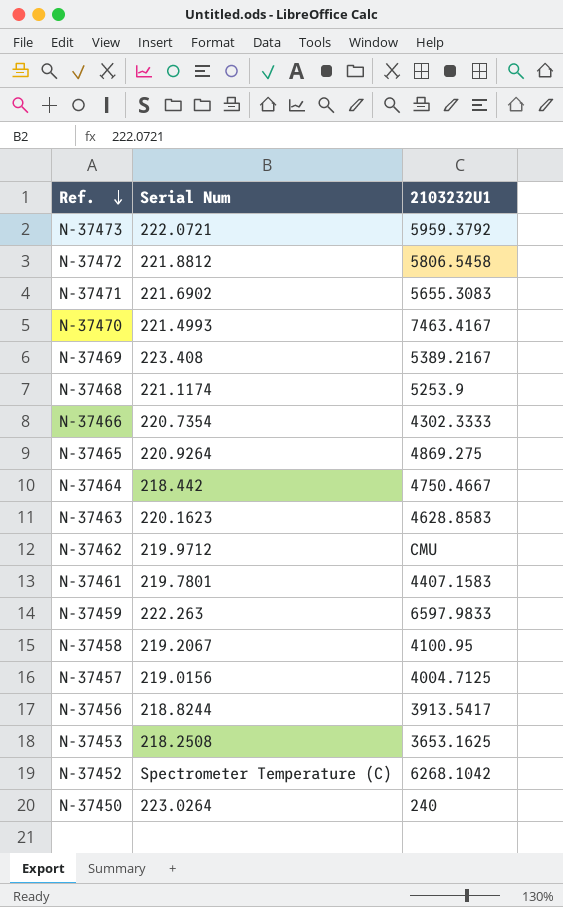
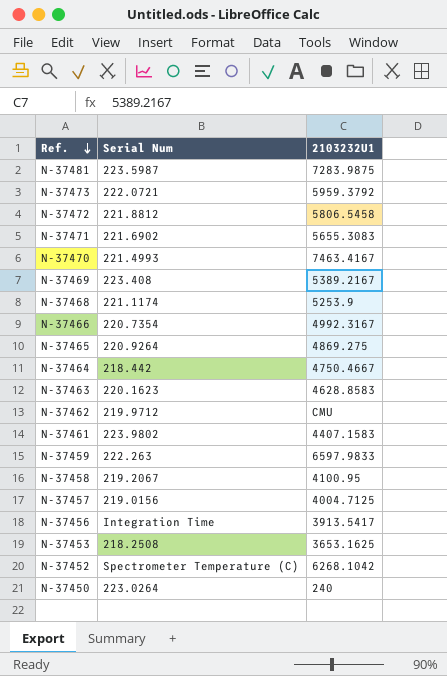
row N-37481: none -> 223.5987 | 7283.9875
N-37466 | 2103232U1: 4302.3333 -> 4992.3167
N-37461 | Serial Num: 219.7801 -> 223.9802
N-37456 | Serial Num: 218.8244 -> Integration Time

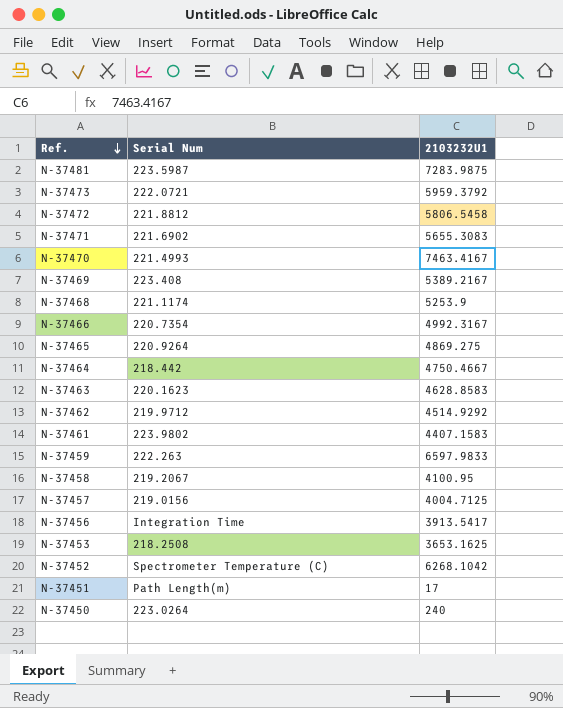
N-37462 | 2103232U1: CMU -> 4514.9292
row N-37451: none -> Path Length(m) | 17

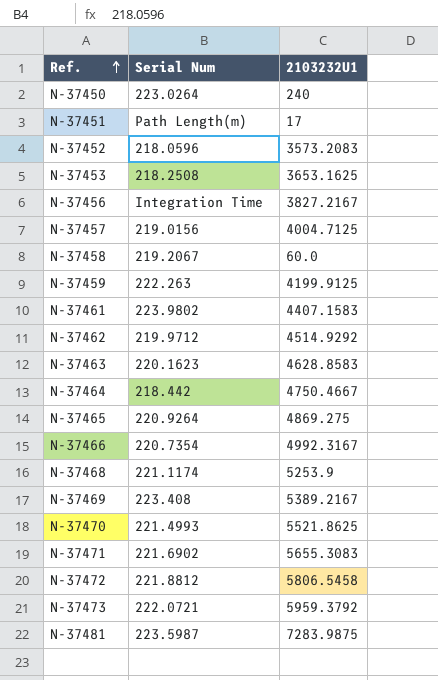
row order: Ref. descending -> Ref. ascending
N-37452 | Serial Num: Spectrometer Temperature (C) -> 218.0596
N-37452 | 2103232U1: 6268.1042 -> 3573.2083
N-37456 | 2103232U1: 3913.5417 -> 3827.2167
N-37458 | 2103232U1: 4100.95 -> 60.0
N-37459 | 2103232U1: 6597.9833 -> 4199.9125
N-37470 | 2103232U1: 7463.4167 -> 5521.8625

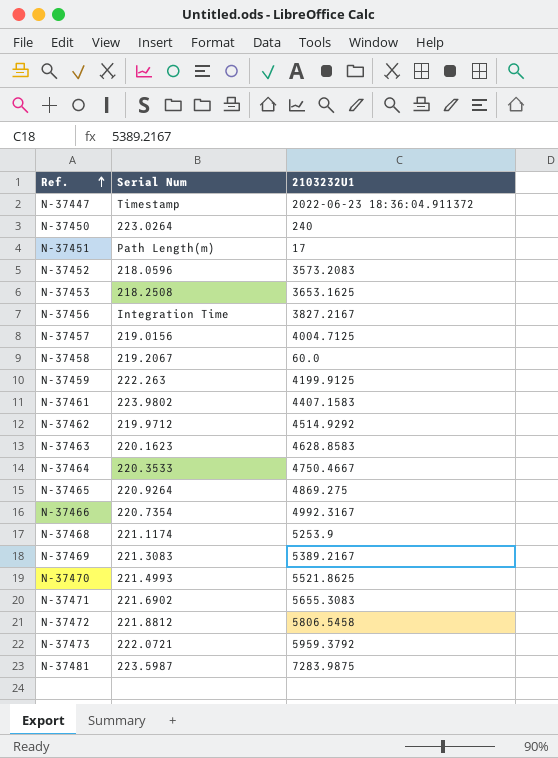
row N-37447: none -> Timestamp | 2022-06-23 18:36:04.911372
N-37464 | Serial Num: 218.442 -> 220.3533
N-37469 | Serial Num: 223.408 -> 221.3083

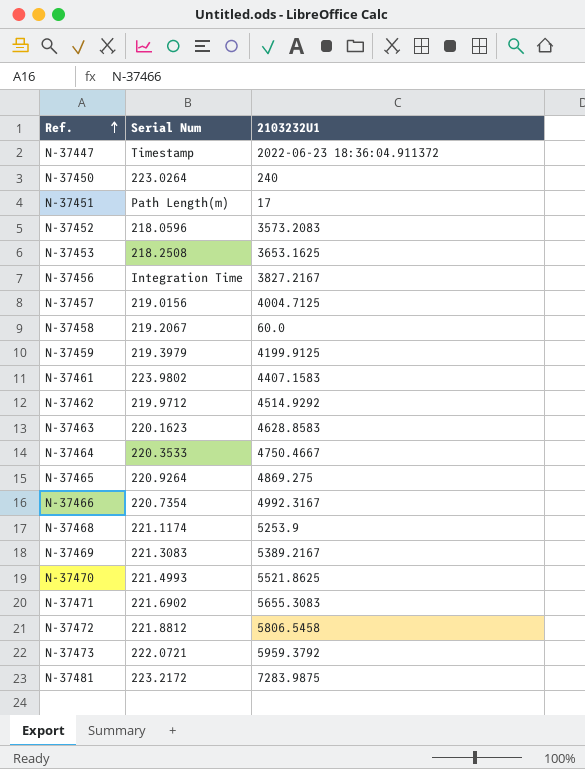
N-37459 | Serial Num: 222.263 -> 219.3979
N-37481 | Serial Num: 223.5987 -> 223.2172

